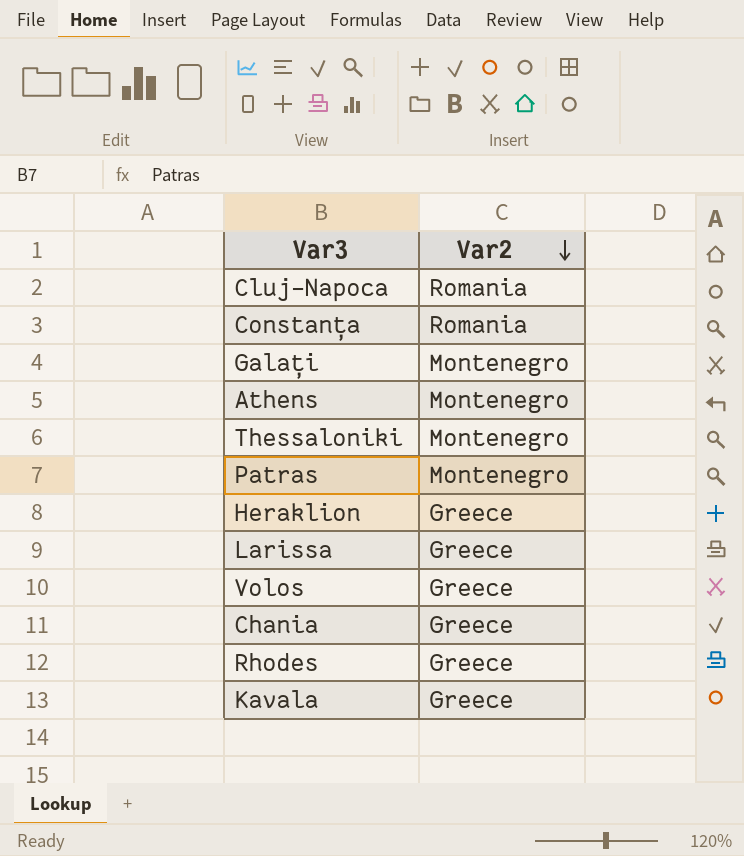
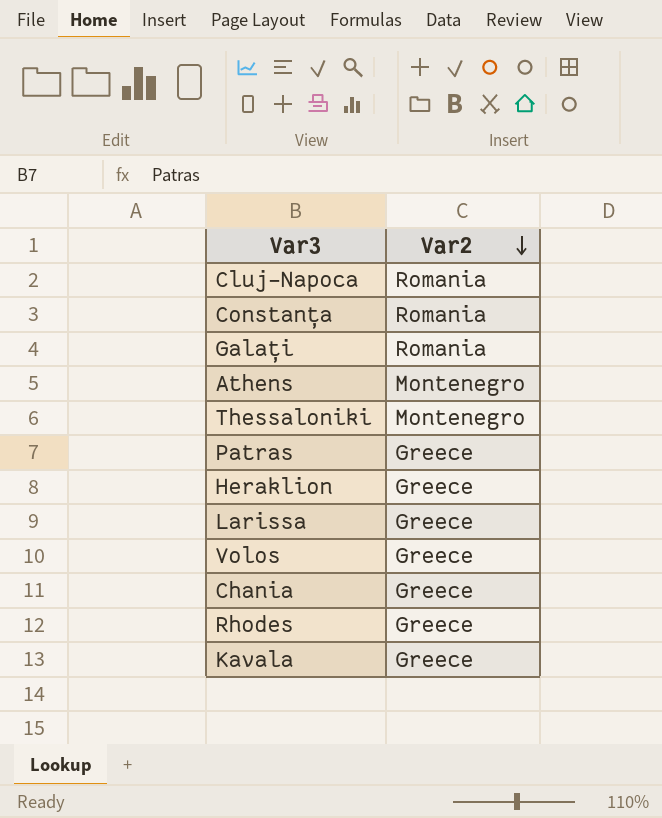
Galați | Var2: Montenegro -> Romania
Patras | Var2: Montenegro -> Greece

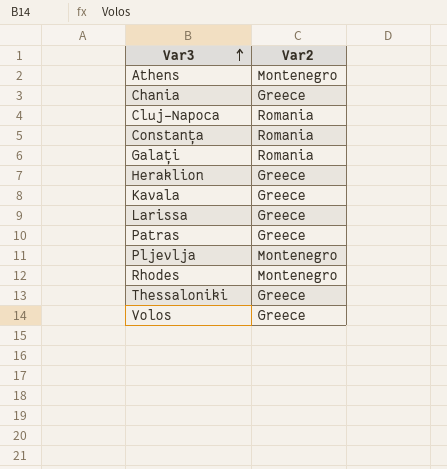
row order: Var2 descending -> Var3 ascending
row Pljevlja: none -> Montenegro
Rhodes | Var2: Greece -> Montenegro
Thessaloniki | Var2: Montenegro -> Greece

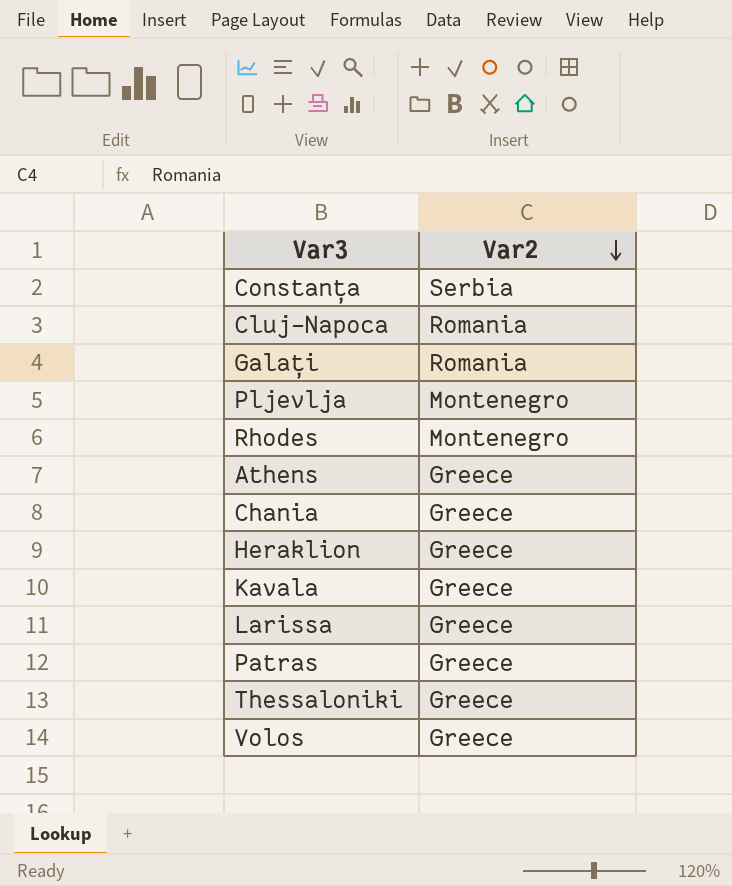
row order: Var3 ascending -> Var2 descending
Constanța | Var2: Romania -> Serbia
Athens | Var2: Montenegro -> Greece

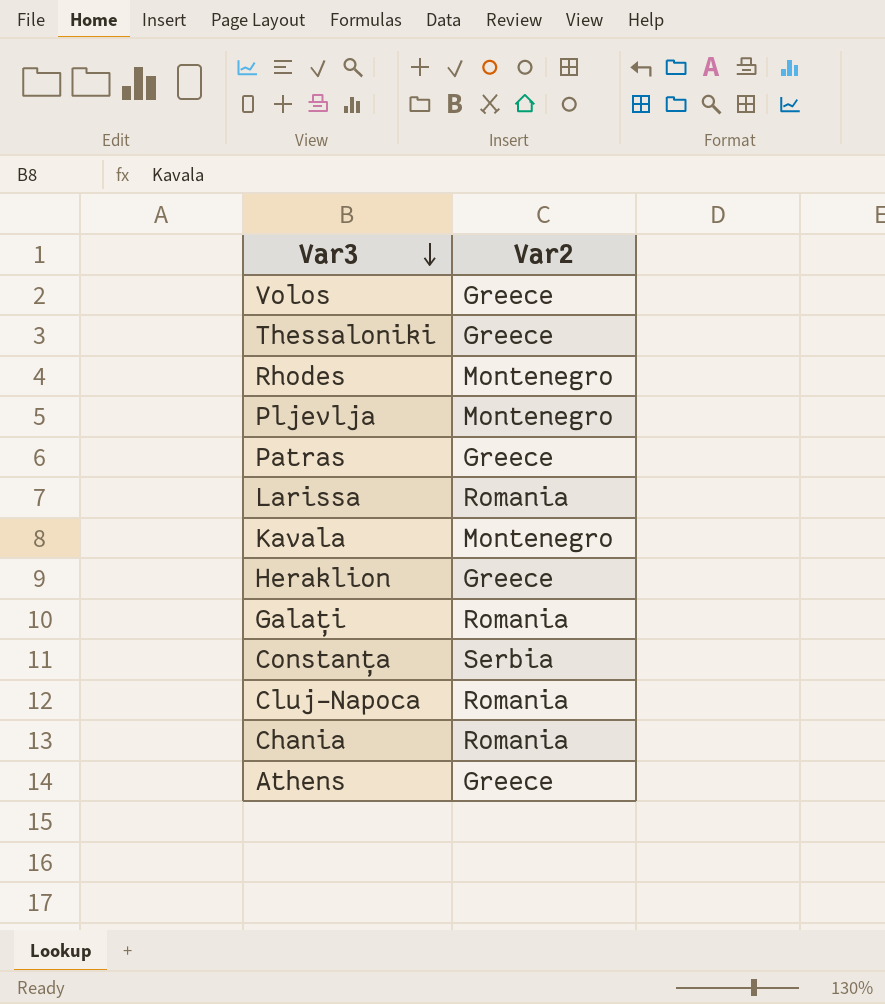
row order: Var2 descending -> Var3 descending
Larissa | Var2: Greece -> Romania
Kavala | Var2: Greece -> Montenegro
Chania | Var2: Greece -> Romania

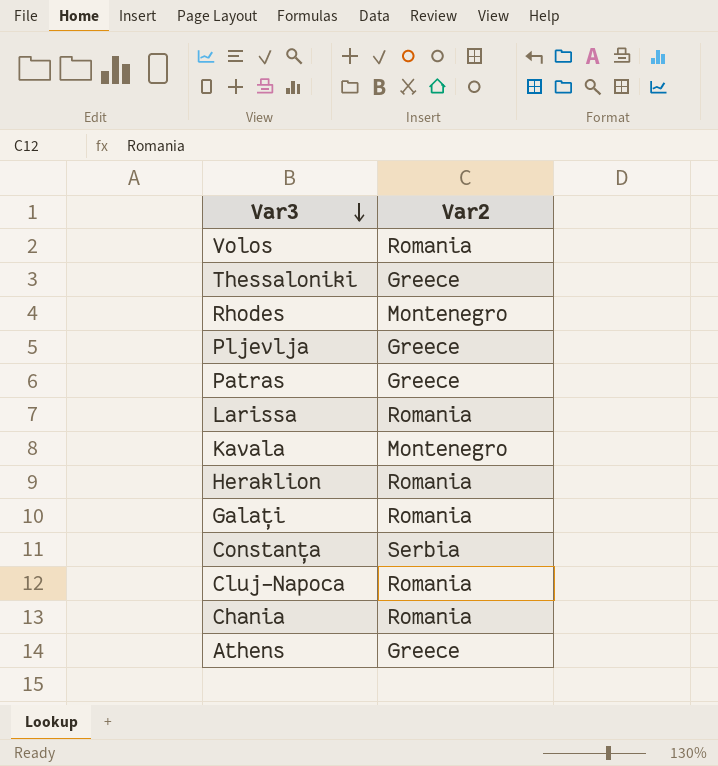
Volos | Var2: Greece -> Romania
Pljevlja | Var2: Montenegro -> Greece
Heraklion | Var2: Greece -> Romania

